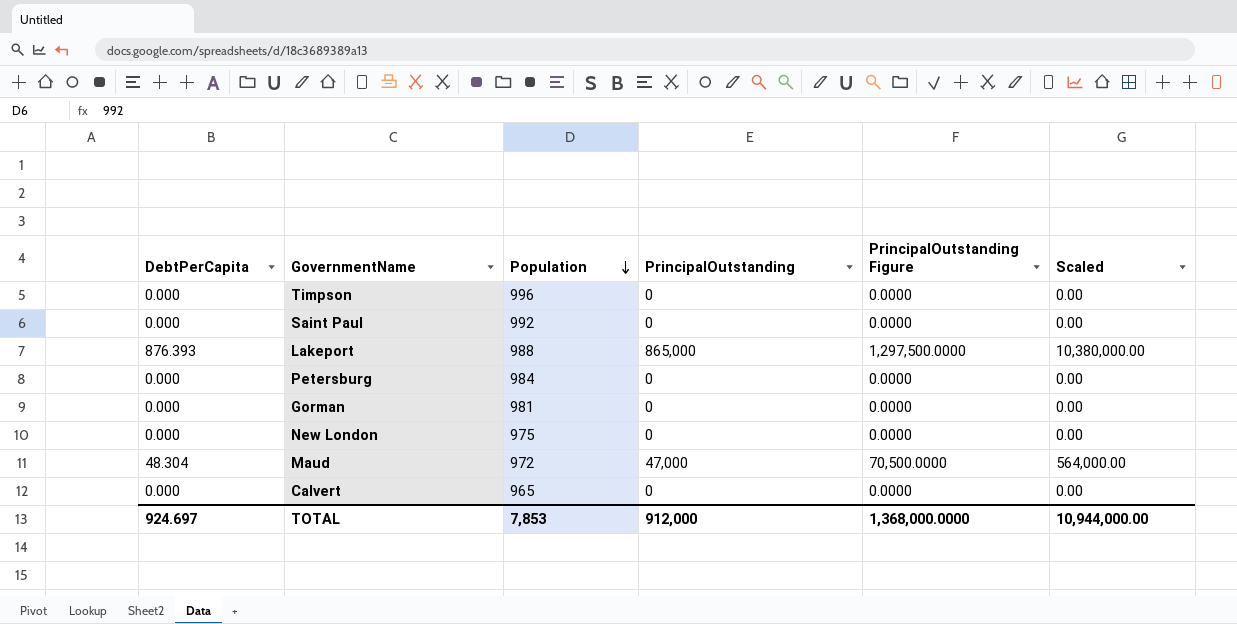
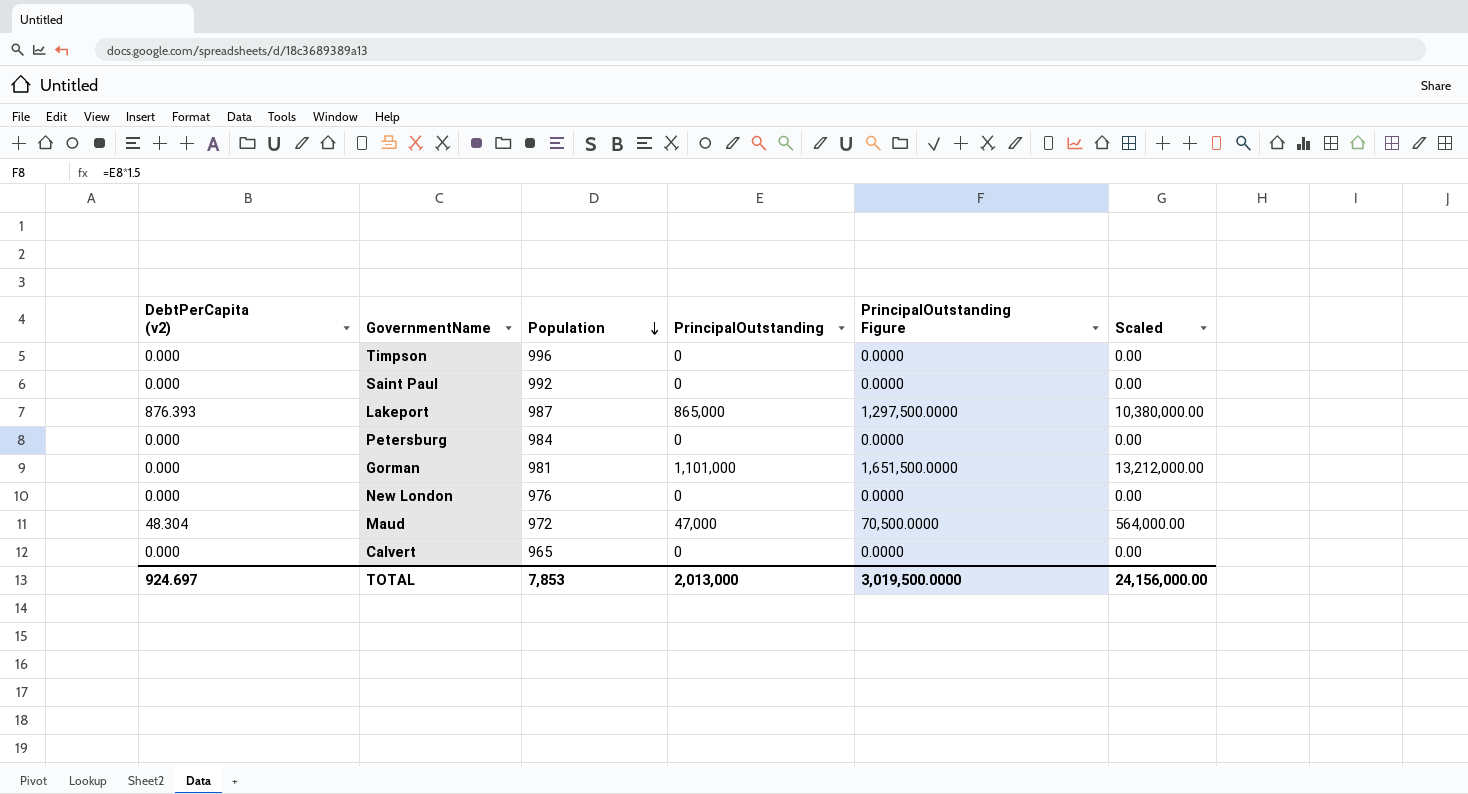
column name: DebtPerCapita -> DebtPerCapita (v2)
Lakeport | Population: 988 -> 987
Gorman | PrincipalOutstanding: 0 -> 1,101,000
Gorman | PrincipalOutstanding Figure: 0.0000 -> 1,651,500.0000
Gorman | Scaled: 0.00 -> 13,212,000.00
New London | Population: 975 -> 976
TOTAL | PrincipalOutstanding: 912,000 -> 2,013,000
TOTAL | PrincipalOutstanding Figure: 1,368,000.0000 -> 3,019,500.0000
TOTAL | Scaled: 10,944,000.00 -> 24,156,000.00

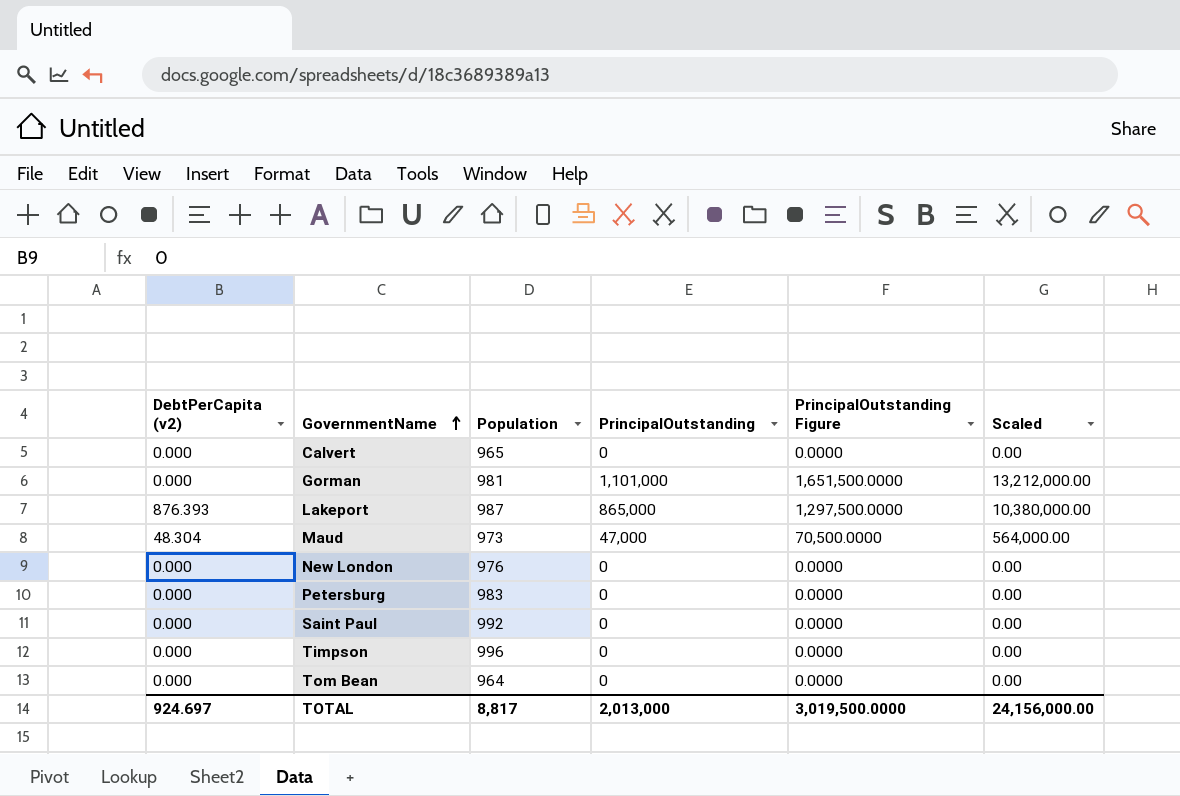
row order: Population descending -> GovernmentName ascending
Maud | Population: 972 -> 973
Petersburg | Population: 984 -> 983
row Tom Bean: none -> 0.000 | 964 | 0 | 0.0000 | 0.00
TOTAL | Population: 7,853 -> 8,817

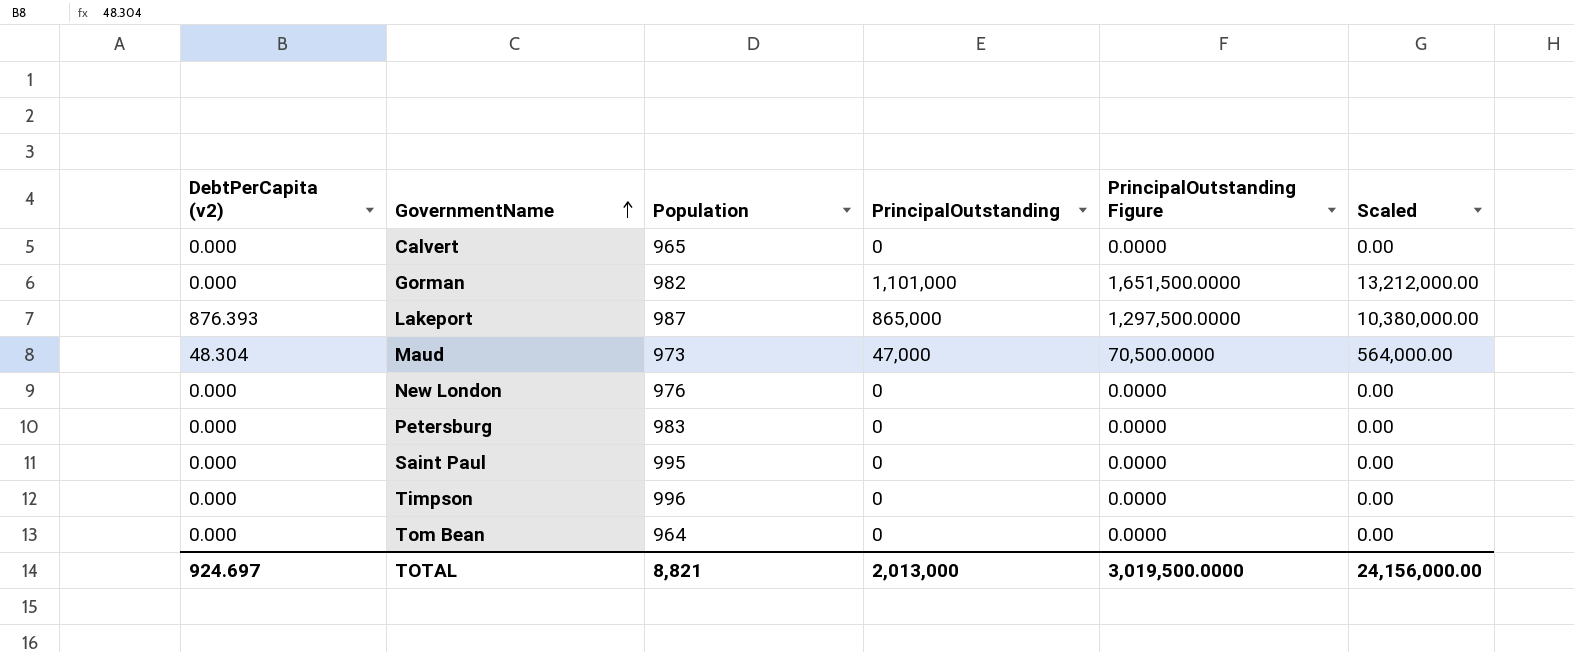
Gorman | Population: 981 -> 982
Saint Paul | Population: 992 -> 995
TOTAL | Population: 8,817 -> 8,821

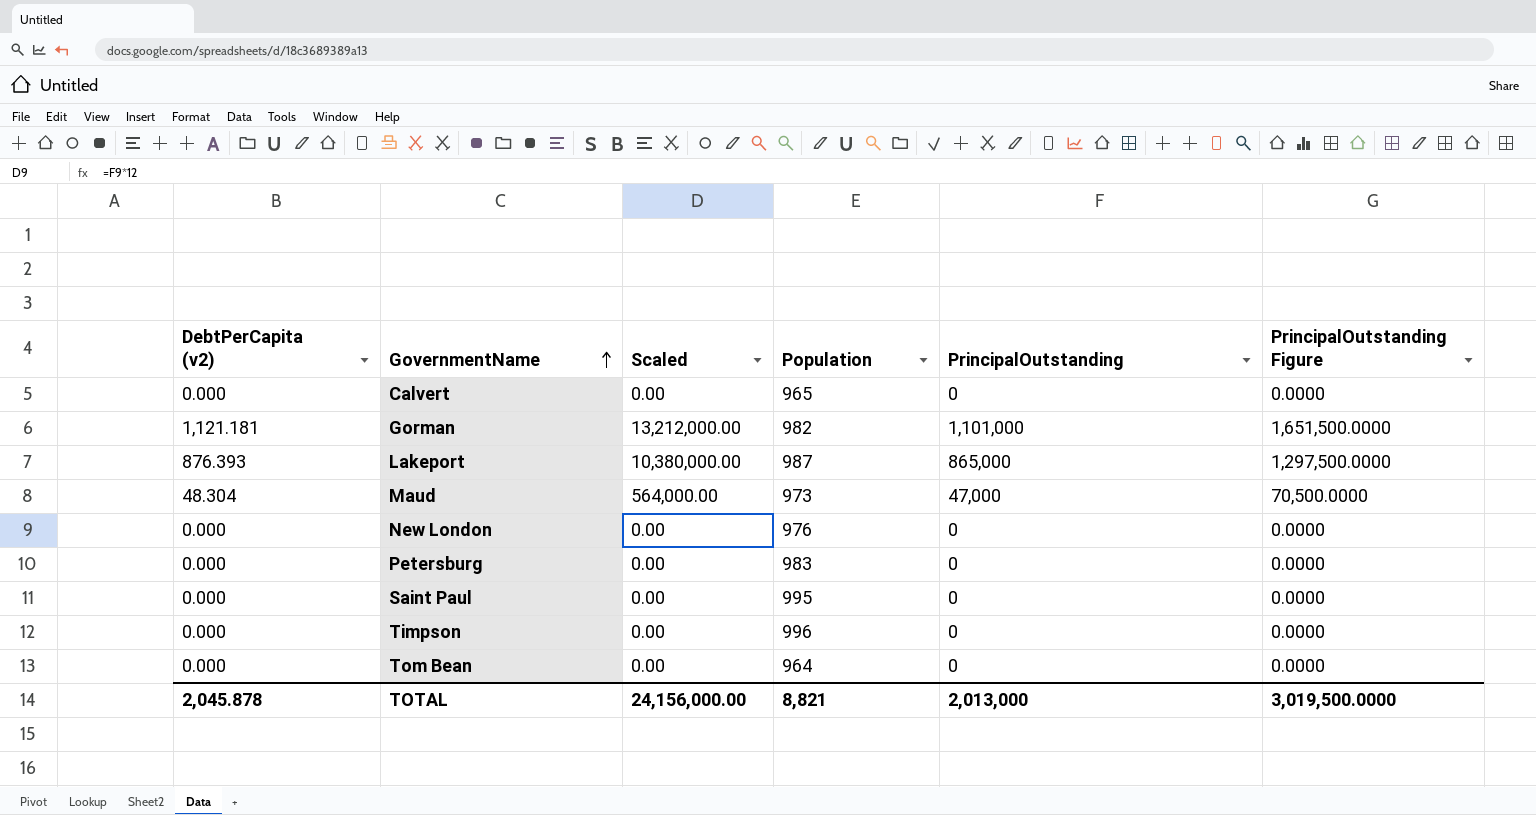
column Scaled | position: 6 -> 3
Gorman | DebtPerCapita (v2): 0.000 -> 1,121.181
TOTAL | DebtPerCapita (v2): 924.697 -> 2,045.878

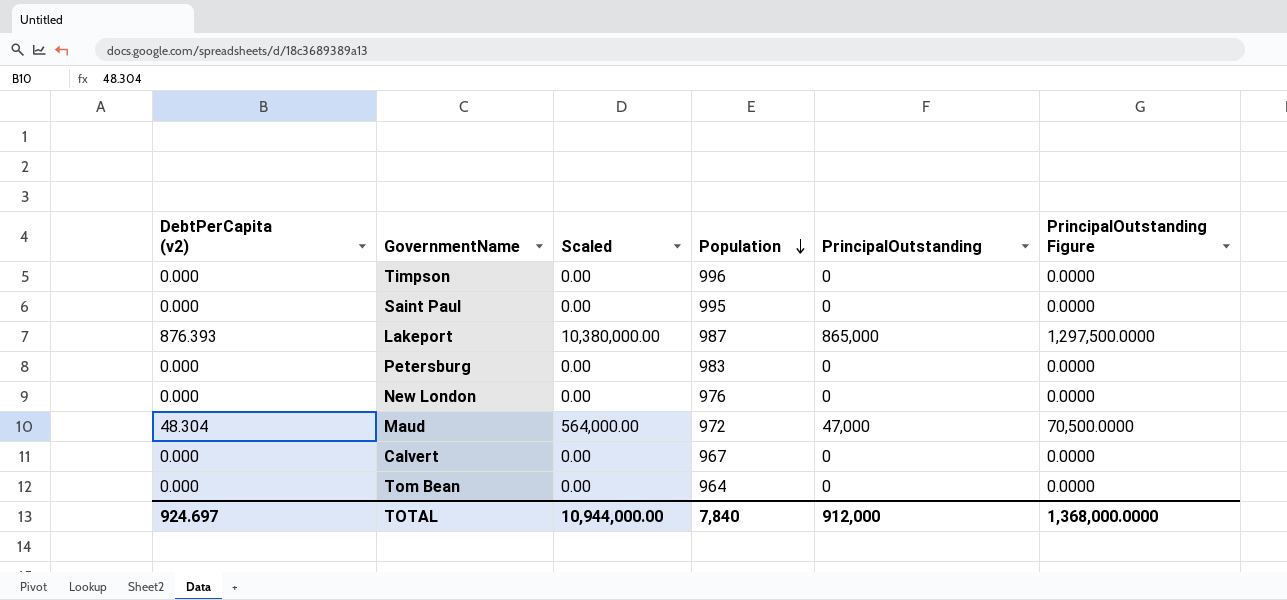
row order: GovernmentName ascending -> Population descending
row Gorman: 1,121.181 | 13,212,000.00 | 982 | 1,101,000 | 1,651,500.0000 -> none
Maud | Population: 973 -> 972
Calvert | Population: 965 -> 967
TOTAL | DebtPerCapita (v2): 2,045.878 -> 924.697
TOTAL | Scaled: 24,156,000.00 -> 10,944,000.00
TOTAL | Population: 8,821 -> 7,840
TOTAL | PrincipalOutstanding: 2,013,000 -> 912,000
TOTAL | PrincipalOutstanding Figure: 3,019,500.0000 -> 1,368,000.0000

